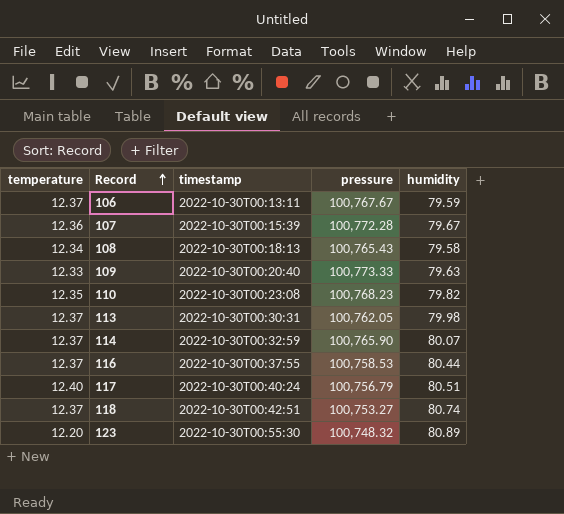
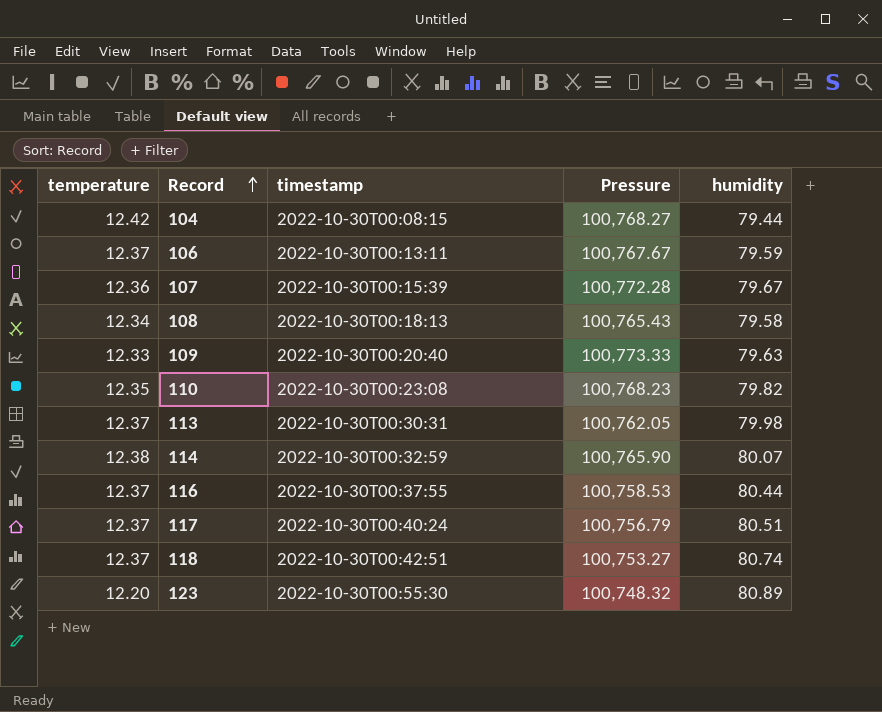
column name: pressure -> Pressure
row 104: none -> 12.42 | 2022-10-30T00:08:15 | 100,768.27 | 79.44
114 | temperature: 12.37 -> 12.38
117 | temperature: 12.40 -> 12.37

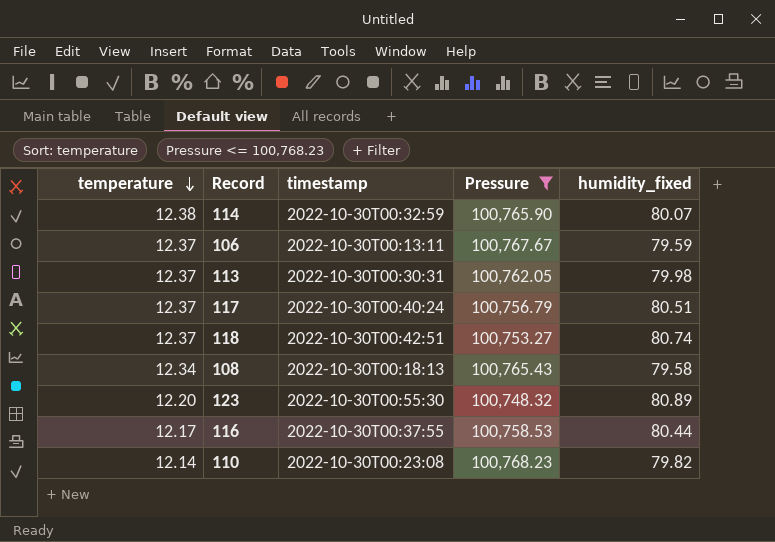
filter: none -> Pressure <= 100,768.23
row order: Record ascending -> temperature descending
column name: humidity -> humidity_fixed
116 | temperature: 12.37 -> 12.17
110 | temperature: 12.35 -> 12.14

